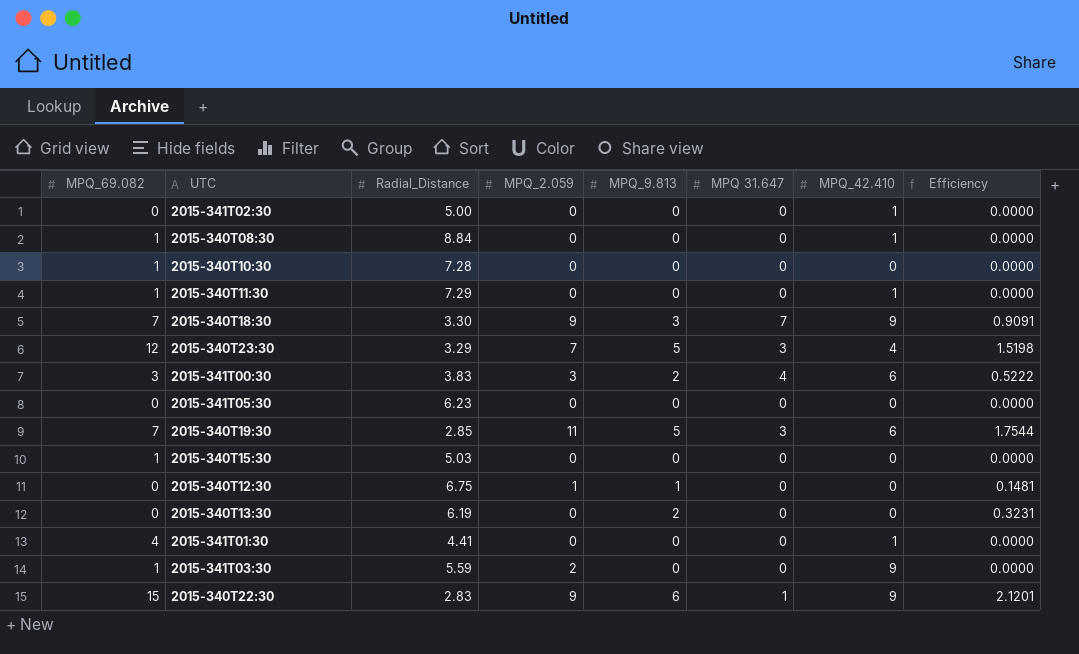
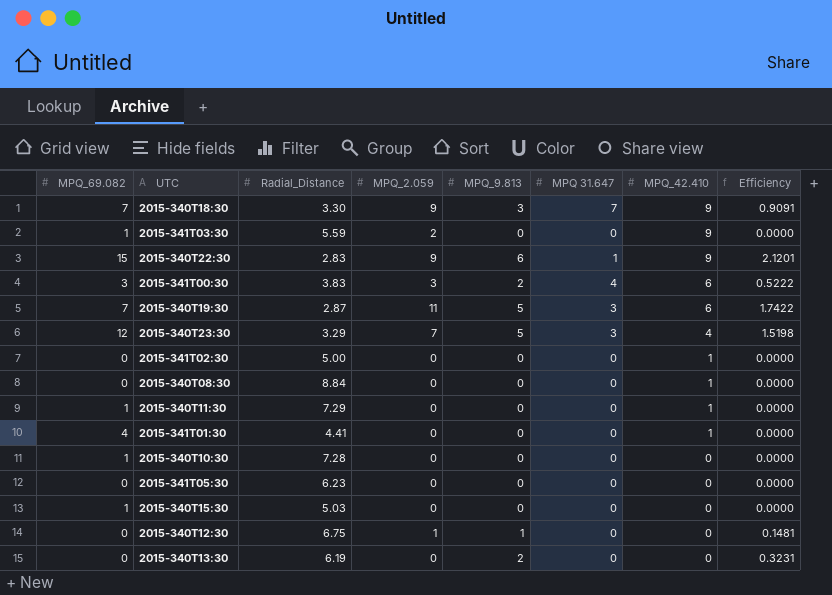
row order: none -> MPQ_42.410 descending
2015-340T19:30 | Radial_Distance: 2.85 -> 2.87
2015-340T19:30 | Efficiency: 1.7544 -> 1.7422
2015-340T08:30 | MPQ_69.082: 1 -> 0

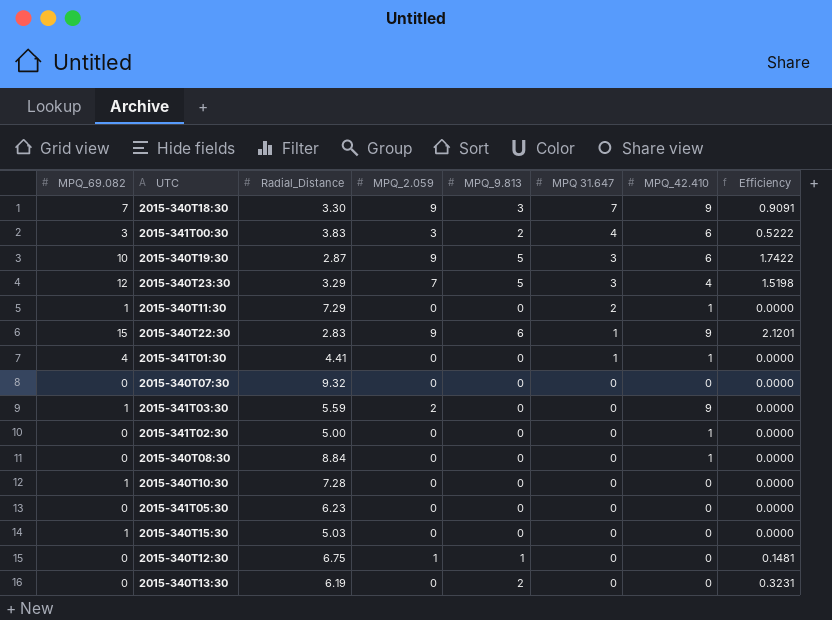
row order: MPQ_42.410 descending -> MPQ 31.647 descending
2015-340T19:30 | MPQ_69.082: 7 -> 10
2015-340T19:30 | MPQ_2.059: 11 -> 9
2015-340T11:30 | MPQ 31.647: 0 -> 2
2015-341T01:30 | MPQ 31.647: 0 -> 1
row 2015-340T07:30: none -> 0 | 9.32 | 0 | 0 | 0 | 0 | 0.0000

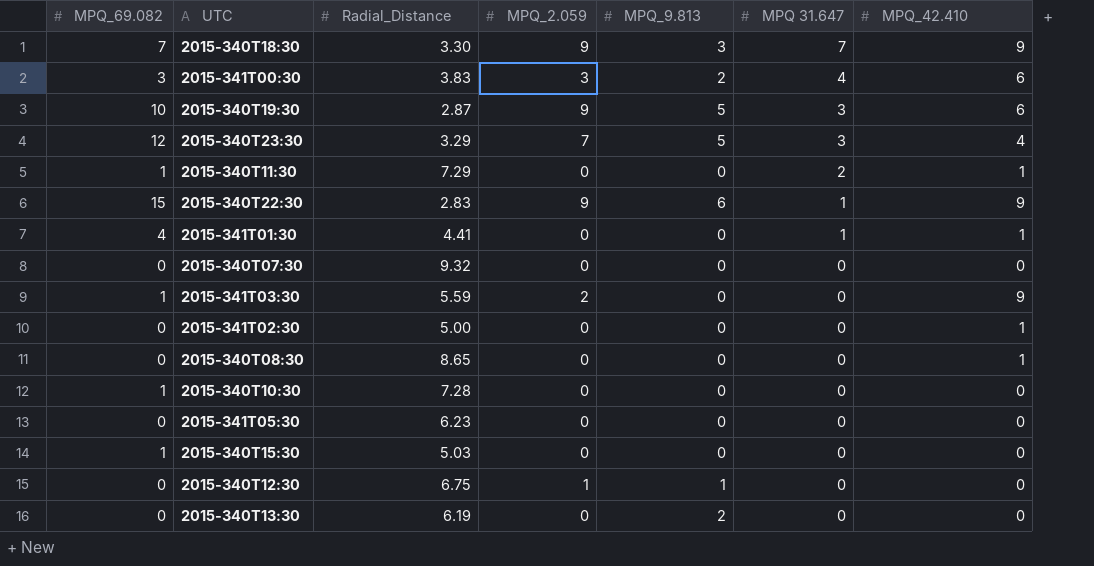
column Efficiency | formula: [MPQ_9.813] / [Radial_Distance] -> none
2015-340T08:30 | Radial_Distance: 8.84 -> 8.65

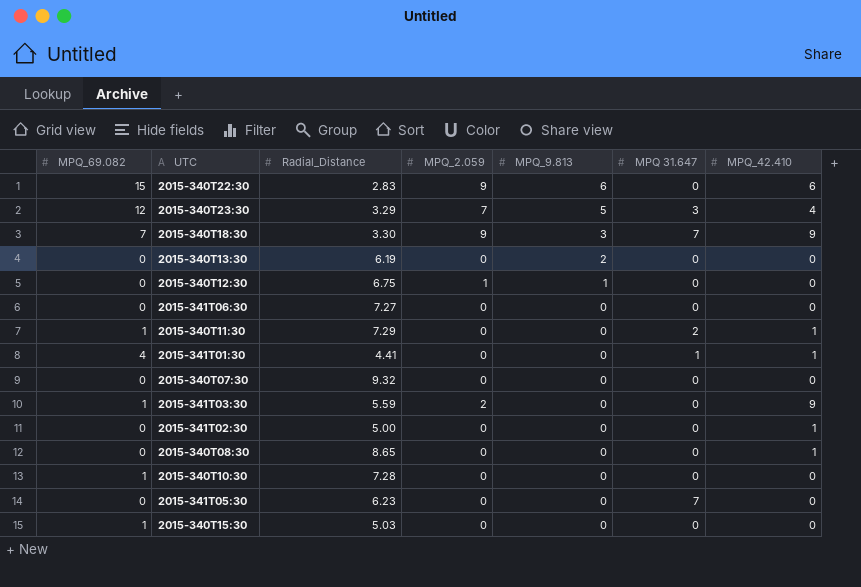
row order: MPQ 31.647 descending -> MPQ_9.813 descending
row 2015-341T00:30: 3 | 3.83 | 3 | 2 | 4 | 6 -> none
row 2015-340T19:30: 10 | 2.87 | 9 | 5 | 3 | 6 -> none
2015-340T22:30 | MPQ 31.647: 1 -> 0
2015-340T22:30 | MPQ_42.410: 9 -> 6
row 2015-341T06:30: none -> 0 | 7.27 | 0 | 0 | 0 | 0
2015-341T05:30 | MPQ 31.647: 0 -> 7

